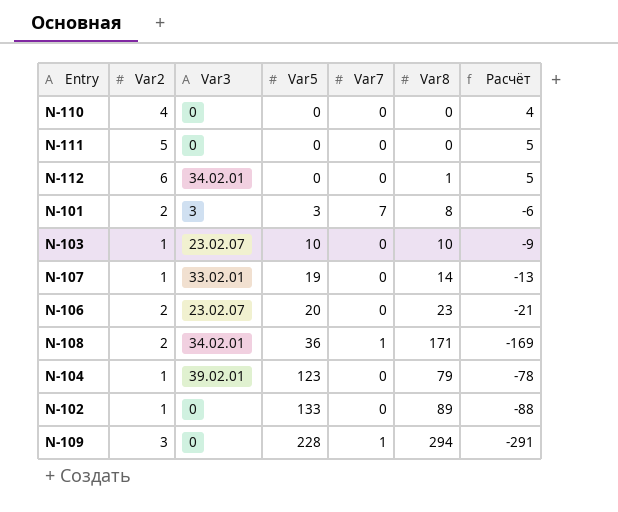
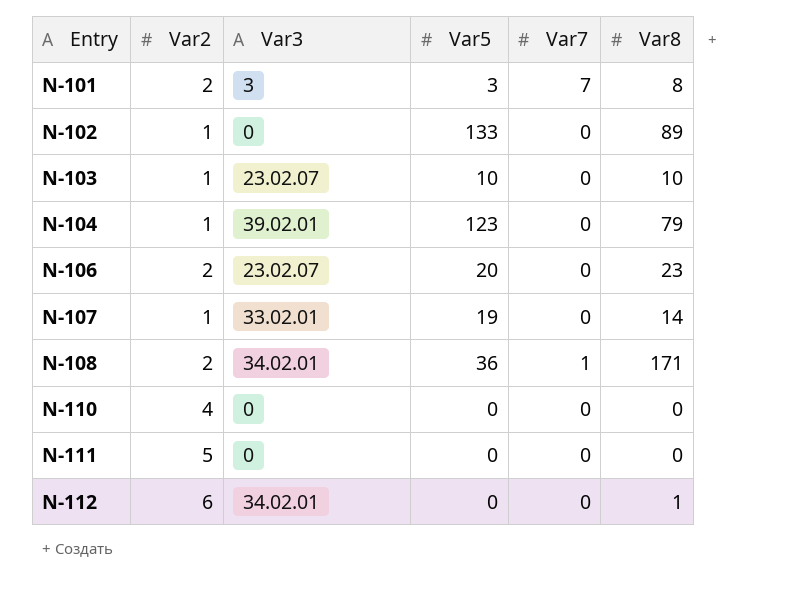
row order: Var5 ascending -> Entry ascending
column Расчёт | formula: [Var2] - [Var8] -> none
row N-109: 3 | 0 | 228 | 1 | 294 | -291 -> none

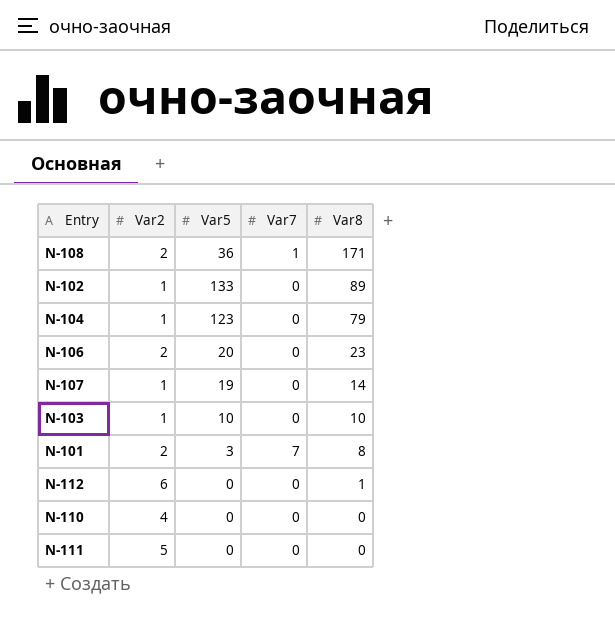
row order: Entry ascending -> Var8 descending
column Var3 | position: 3 -> none

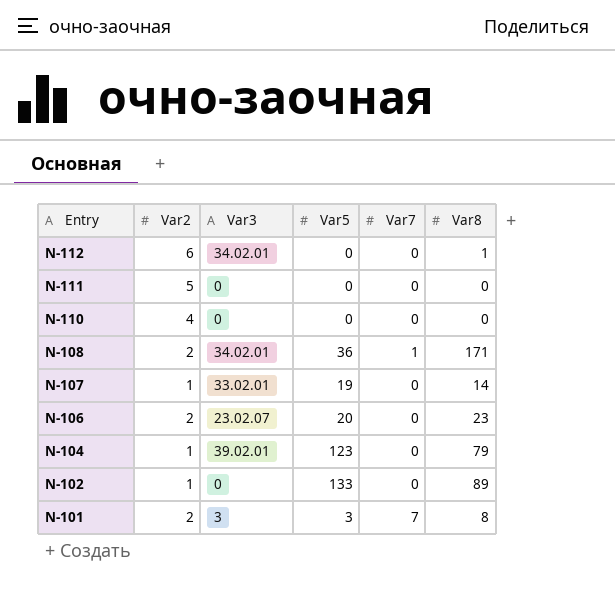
row order: Var8 descending -> Entry descending
column Var3 | position: none -> 3
row N-103: 1 | 10 | 0 | 10 -> none

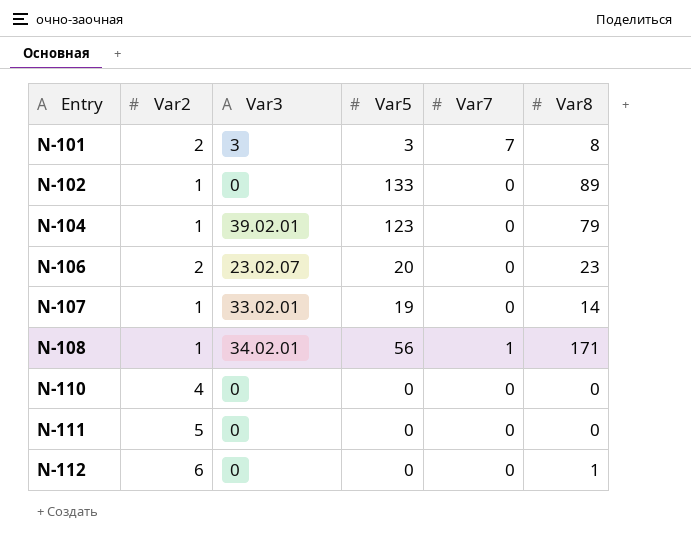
row order: Entry descending -> Entry ascending
N-108 | Var2: 2 -> 1
N-108 | Var5: 36 -> 56
N-112 | Var3: 34.02.01 -> 0

